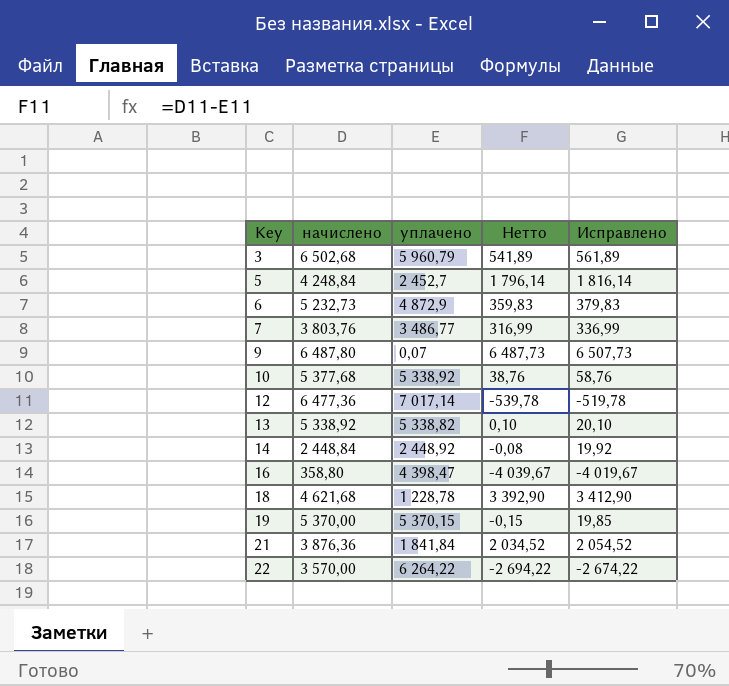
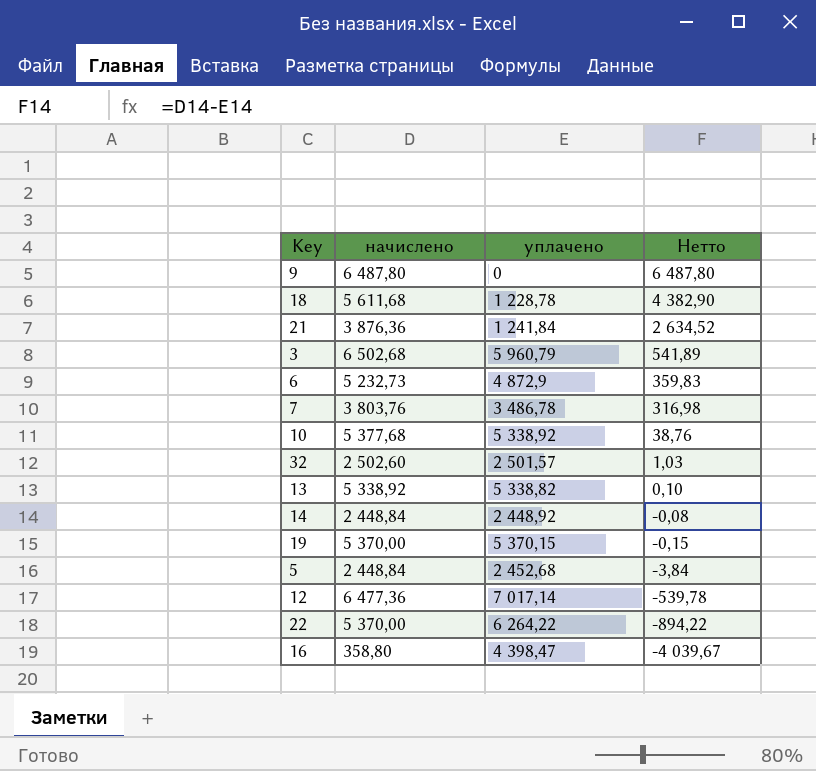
row order: Key ascending -> Нетто descending
column Исправлено | formula: [Нетто] + 20 -> none
9 | уплачено: 0,07 -> 0
9 | Нетто: 6 487,73 -> 6 487,80
18 | начислено: 4 621,68 -> 5 611,68
18 | Нетто: 3 392,90 -> 4 382,90
21 | уплачено: 1 841,84 -> 1 241,84
21 | Нетто: 2 034,52 -> 2 634,52
7 | уплачено: 3 486,77 -> 3 486,78
7 | Нетто: 316,99 -> 316,98
row 32: none -> 2 502,60 | 2 501,57 | 1,03
5 | начислено: 4 248,84 -> 2 448,84
5 | уплачено: 2 452,7 -> 2 452,68
5 | Нетто: 1 796,14 -> -3,84
22 | начислено: 3 570,00 -> 5 370,00
22 | Нетто: -2 694,22 -> -894,22

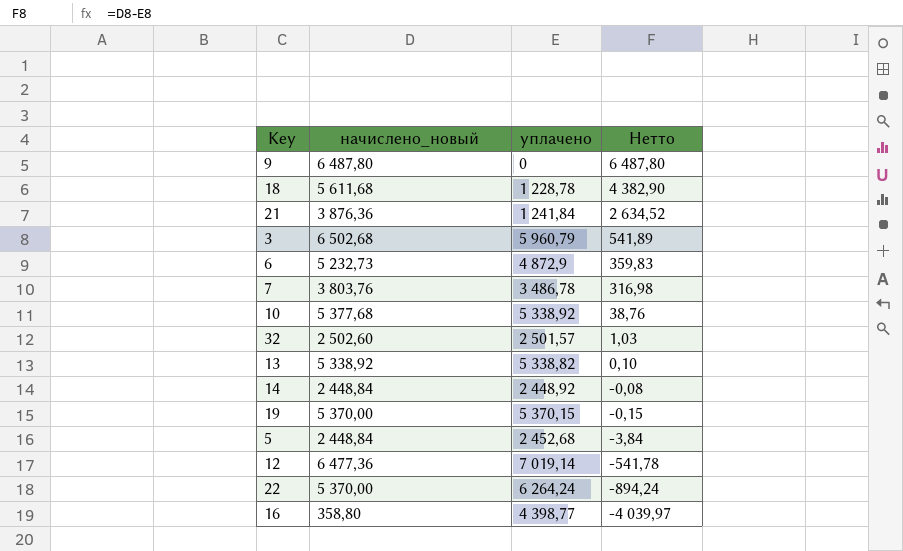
column name: начислено -> начислено_новый
12 | уплачено: 7 017,14 -> 7 019,14
12 | Нетто: -539,78 -> -541,78
22 | уплачено: 6 264,22 -> 6 264,24
22 | Нетто: -894,22 -> -894,24
16 | уплачено: 4 398,47 -> 4 398,77
16 | Нетто: -4 039,67 -> -4 039,97

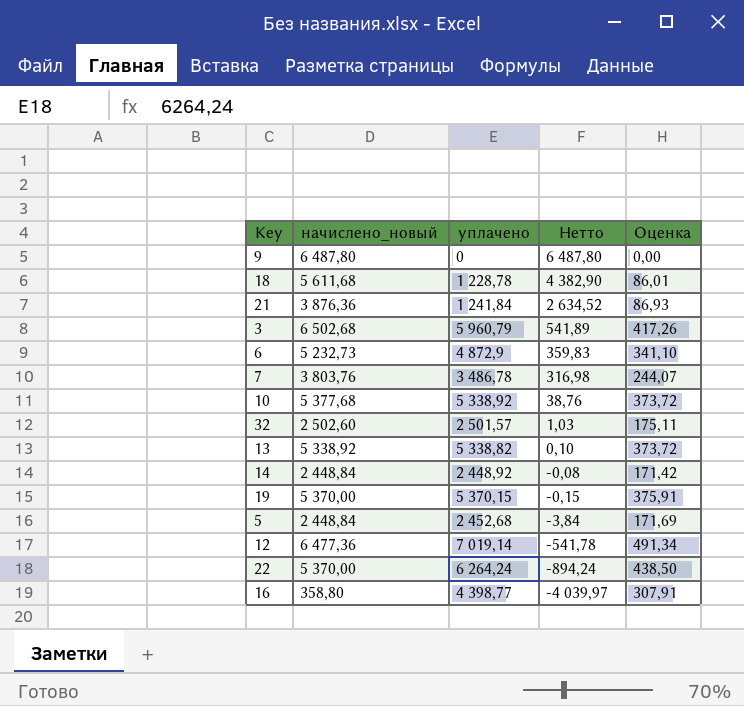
column Оценка | formula: none -> [уплачено] * 0,07

